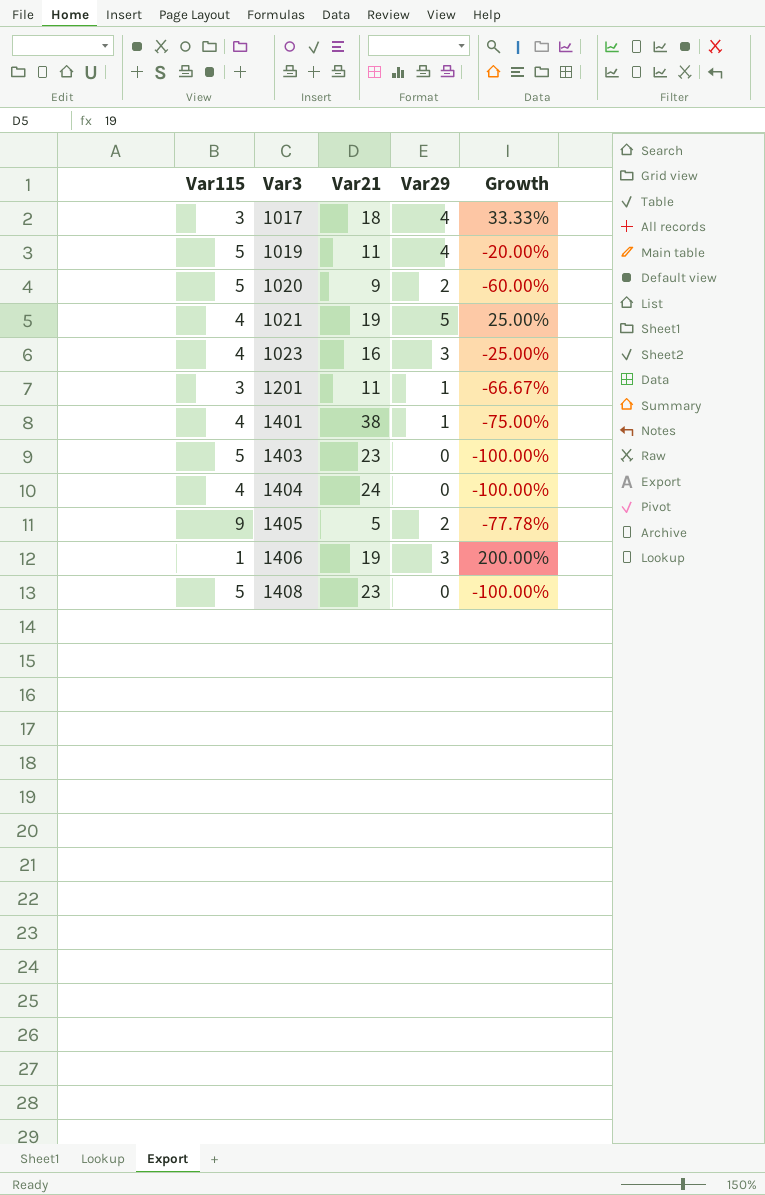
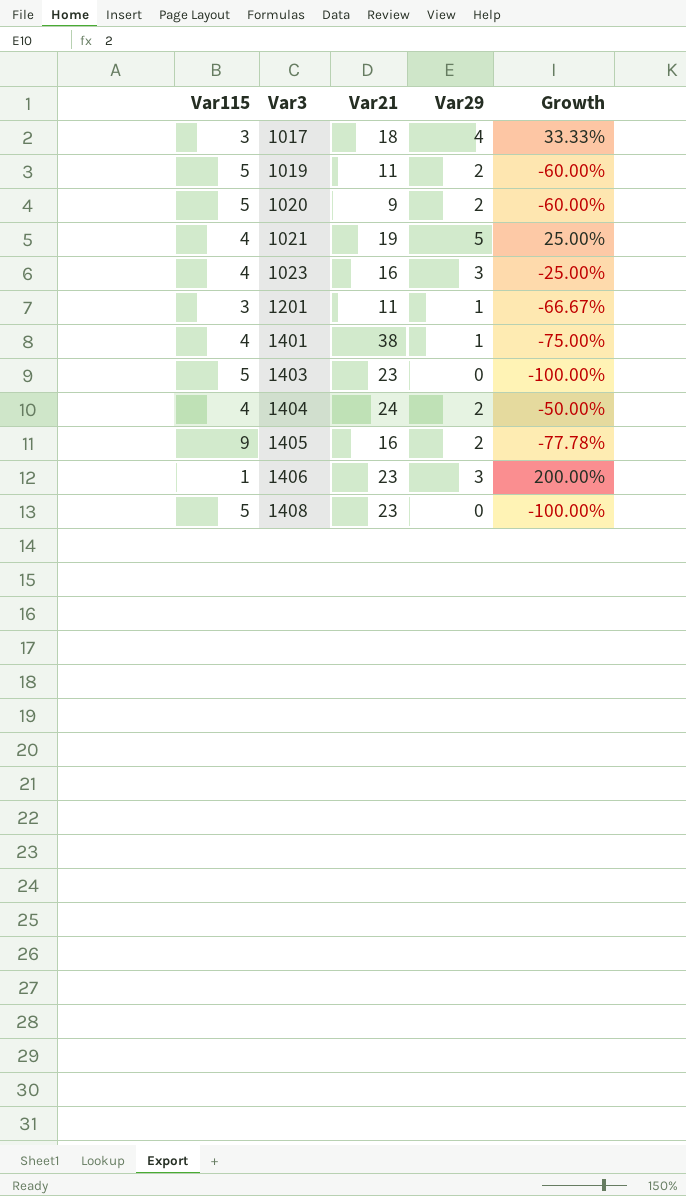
1019 | Var29: 4 -> 2
1019 | Growth: -20.00% -> -60.00%
1404 | Var29: 0 -> 2
1404 | Growth: -100.00% -> -50.00%
1405 | Var21: 5 -> 16
1406 | Var21: 19 -> 23

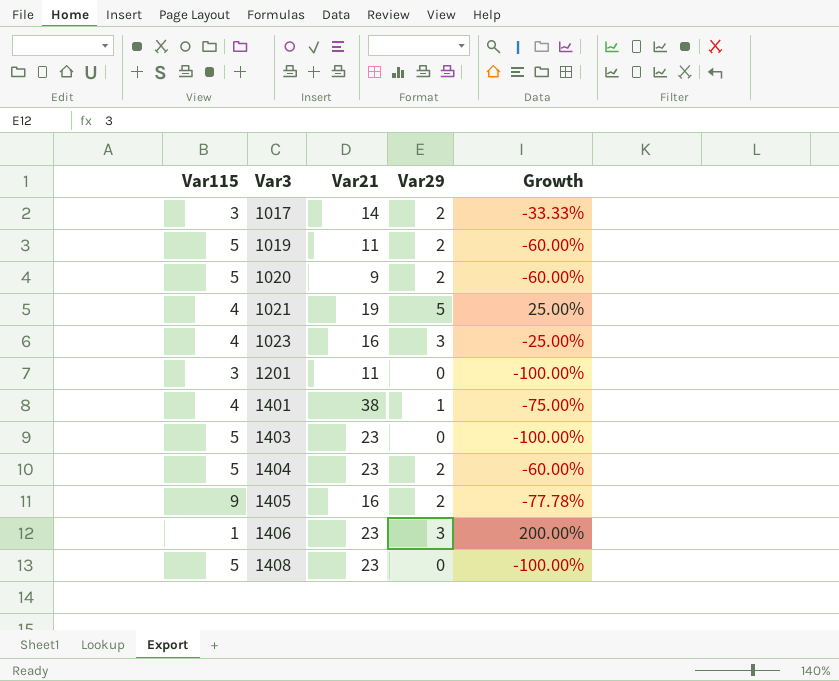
1017 | Var21: 18 -> 14
1017 | Var29: 4 -> 2
1017 | Growth: 33.33% -> -33.33%
1201 | Var29: 1 -> 0
1201 | Growth: -66.67% -> -100.00%
1404 | Var115: 4 -> 5
1404 | Var21: 24 -> 23
1404 | Growth: -50.00% -> -60.00%

